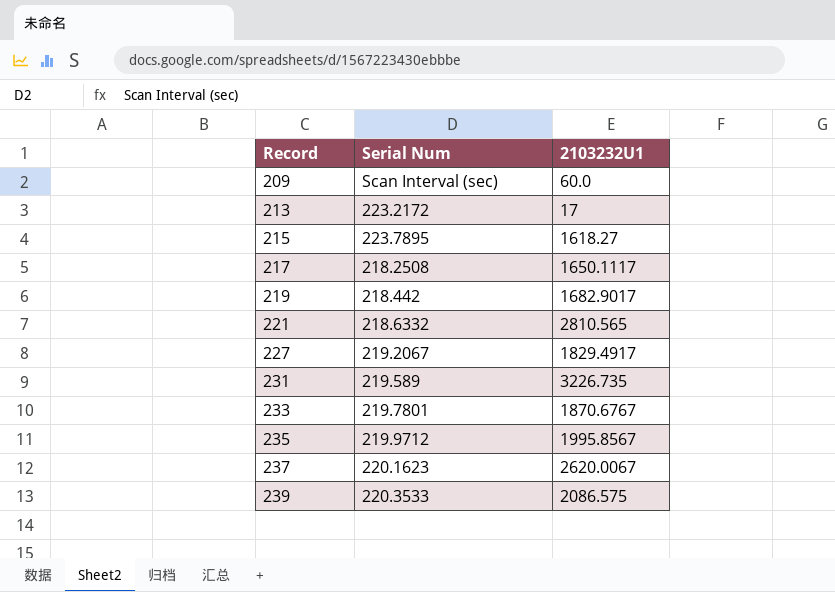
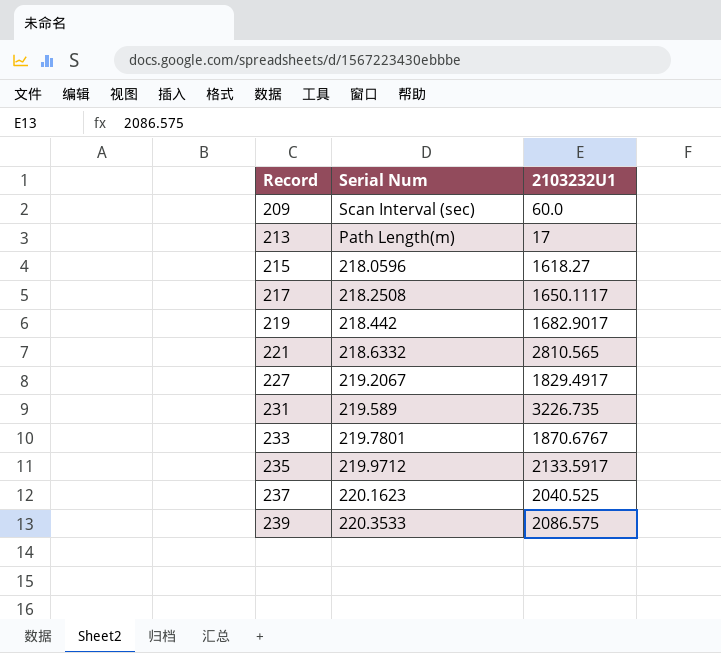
213 | Serial Num: 223.2172 -> Path Length(m)
215 | Serial Num: 223.7895 -> 218.0596
235 | 2103232U1: 1995.8567 -> 2133.5917
237 | 2103232U1: 2620.0067 -> 2040.525

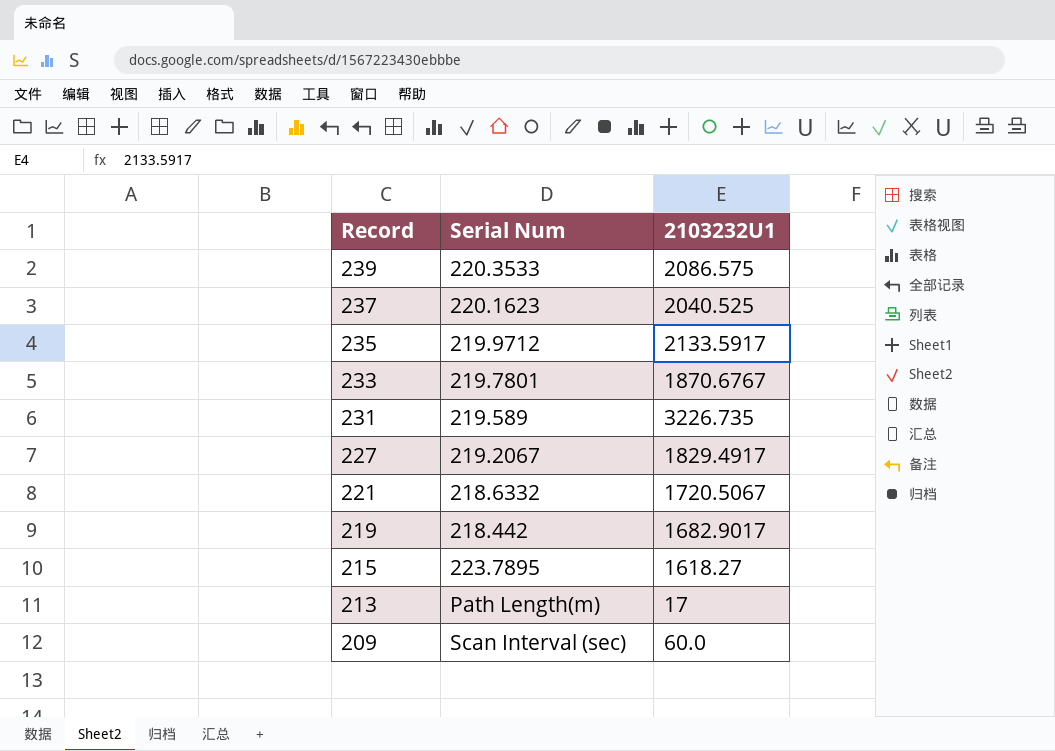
row order: Record ascending -> Record descending
row 217: 218.2508 | 1650.1117 -> none
221 | 2103232U1: 2810.565 -> 1720.5067
215 | Serial Num: 218.0596 -> 223.7895

